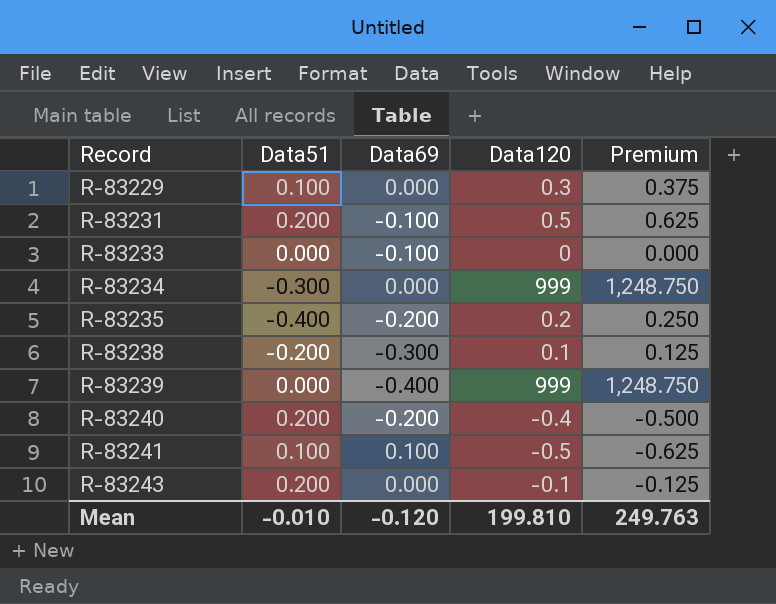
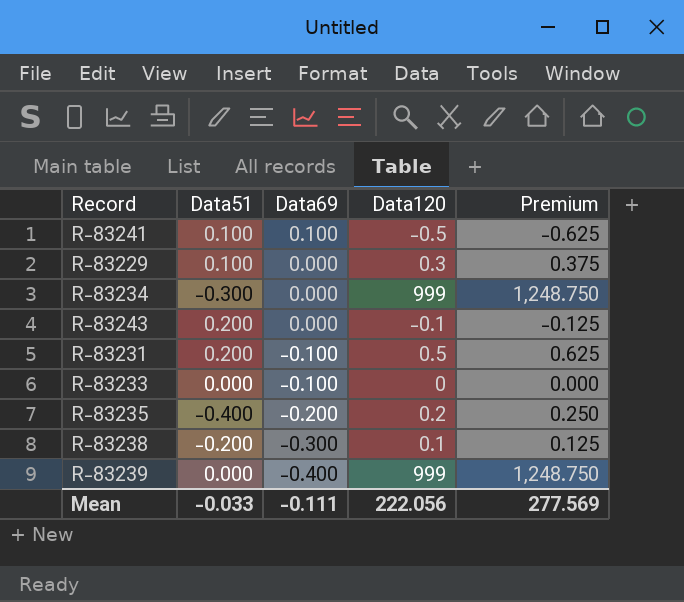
row order: Record ascending -> Data69 descending
row R-83240: 0.200 | -0.200 | -0.4 | -0.500 -> none
Mean | Data51: -0.010 -> -0.033
Mean | Data69: -0.120 -> -0.111
Mean | Data120: 199.810 -> 222.056
Mean | Premium: 249.763 -> 277.569

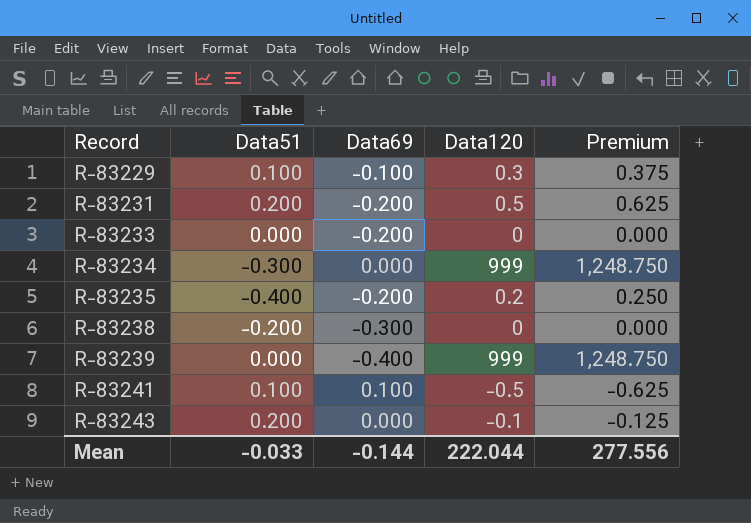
row order: Data69 descending -> Record ascending
R-83229 | Data69: 0.000 -> -0.100
R-83231 | Data69: -0.100 -> -0.200
R-83233 | Data69: -0.100 -> -0.200
R-83238 | Data120: 0.1 -> 0
R-83238 | Premium: 0.125 -> 0.000
Mean | Data69: -0.111 -> -0.144
Mean | Data120: 222.056 -> 222.044
Mean | Premium: 277.569 -> 277.556

